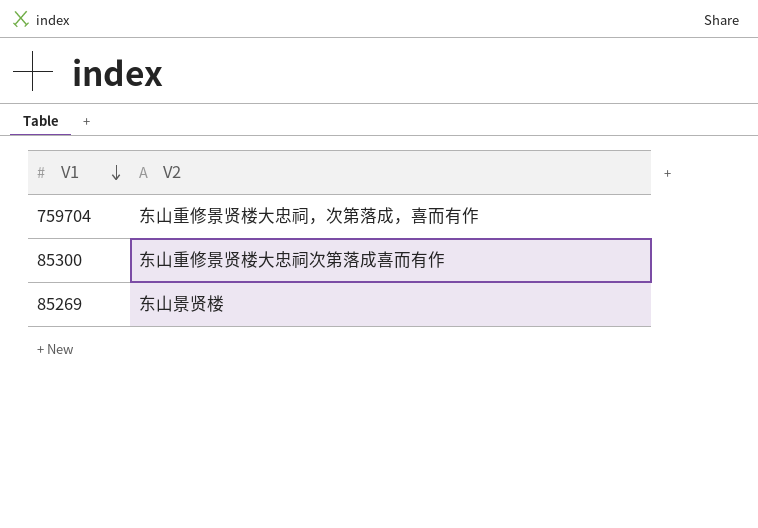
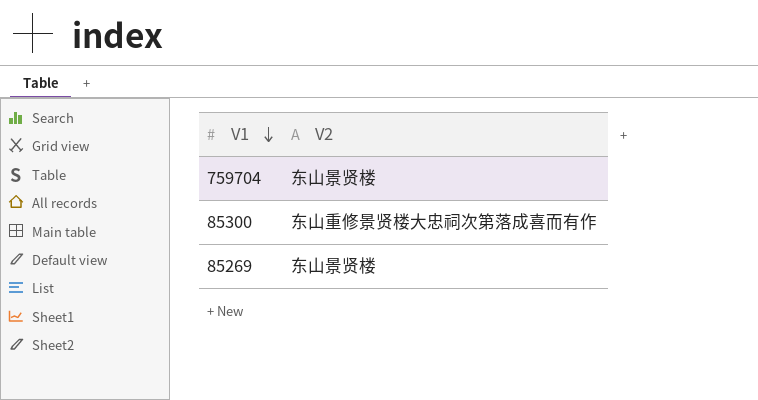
759704 | V2: 东山重修景贤楼大忠祠，次第落成，喜而有作 -> 东山景贤楼

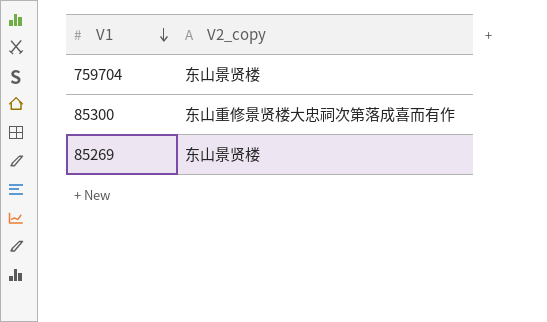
column name: V2 -> V2_copy

